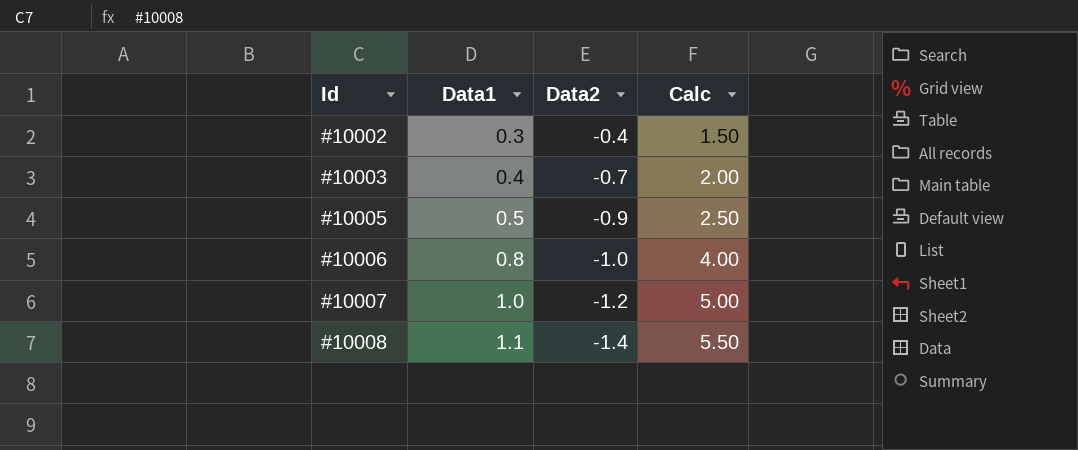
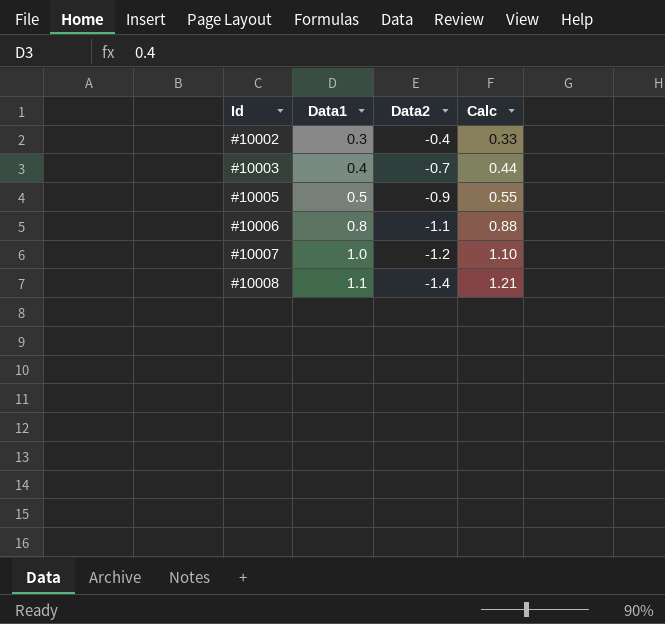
column Calc | formula: [Data1] * 5 -> [Data1] * 1.1
#10006 | Data2: -1.0 -> -1.1

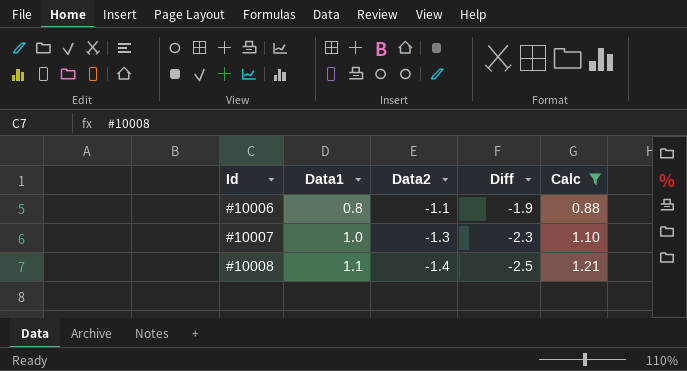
filter: none -> Calc >= 0.88
column Diff | formula: none -> [Data2] - [Data1]
#10007 | Data2: -1.2 -> -1.3

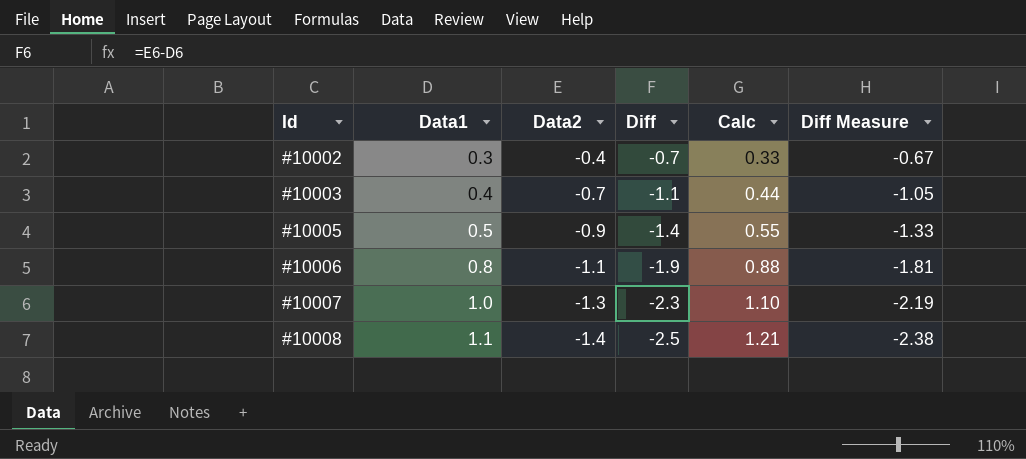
filter: Calc >= 0.88 -> none
column Diff Measure | formula: none -> [Diff] * 0.95

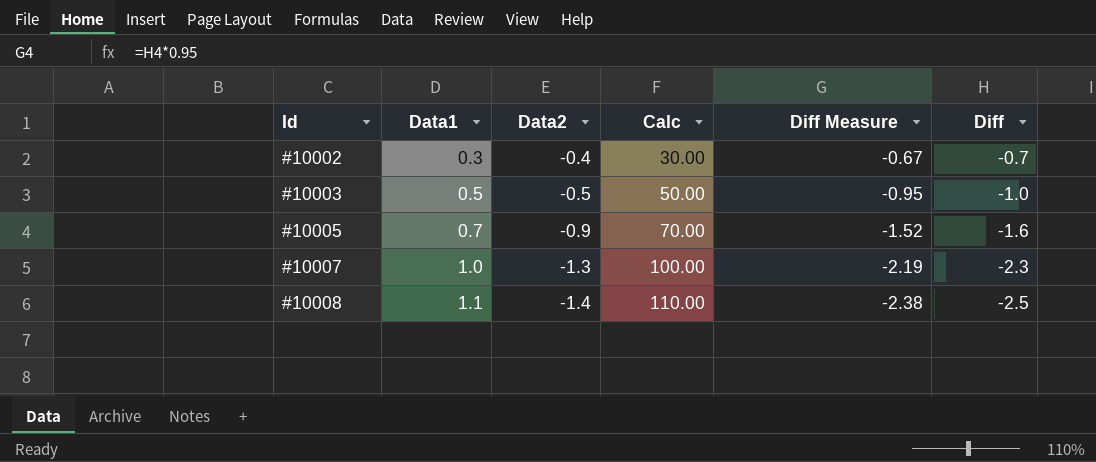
column Calc | formula: [Data1] * 1.1 -> [Data1] * 100
column Diff | position: 4 -> 6
row #10006: 0.8 | -1.1 | -1.9 | 0.88 | -1.81 -> none
#10003 | Data1: 0.4 -> 0.5
#10003 | Data2: -0.7 -> -0.5
#10003 | Diff Measure: -1.05 -> -0.95
#10003 | Diff: -1.1 -> -1.0
#10005 | Data1: 0.5 -> 0.7
#10005 | Diff Measure: -1.33 -> -1.52
#10005 | Diff: -1.4 -> -1.6

